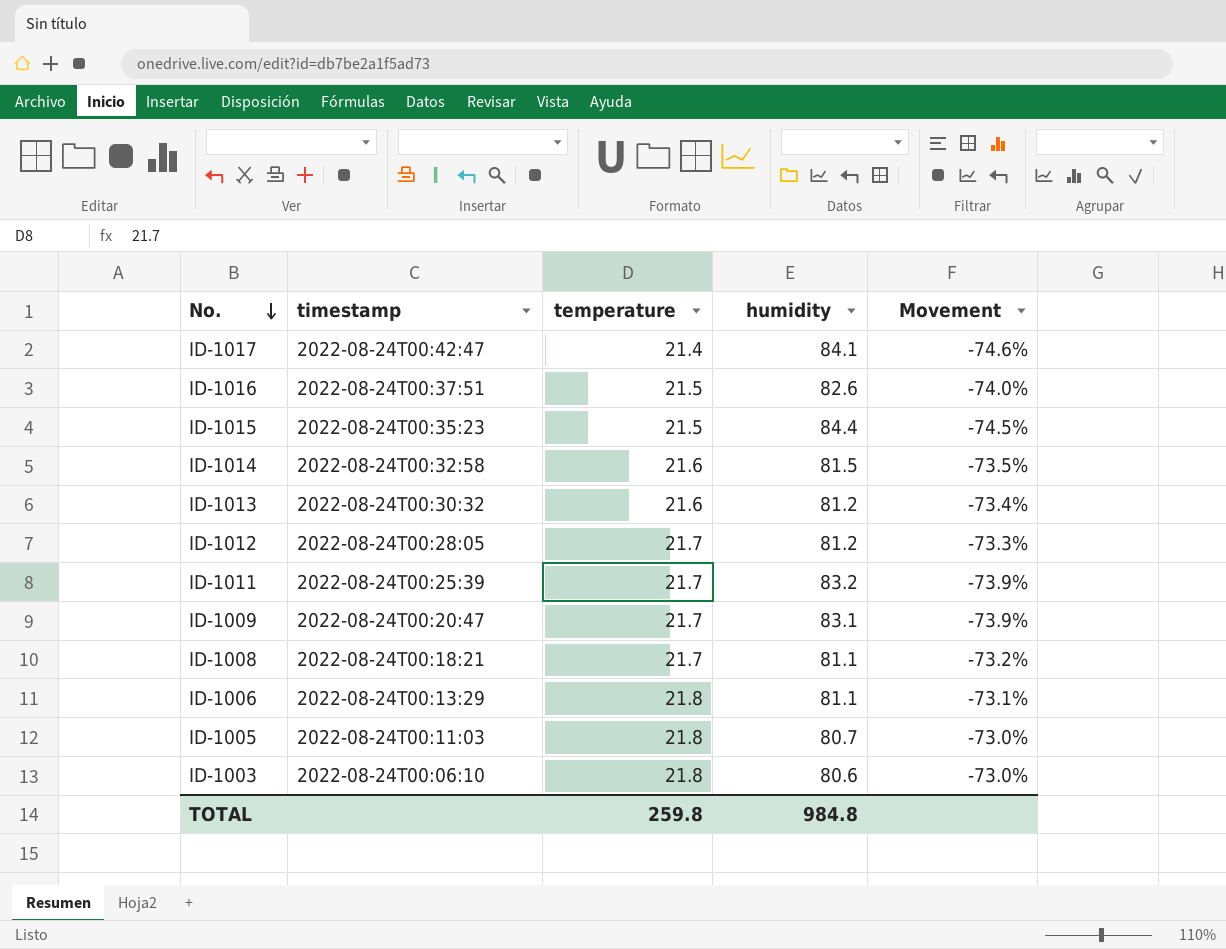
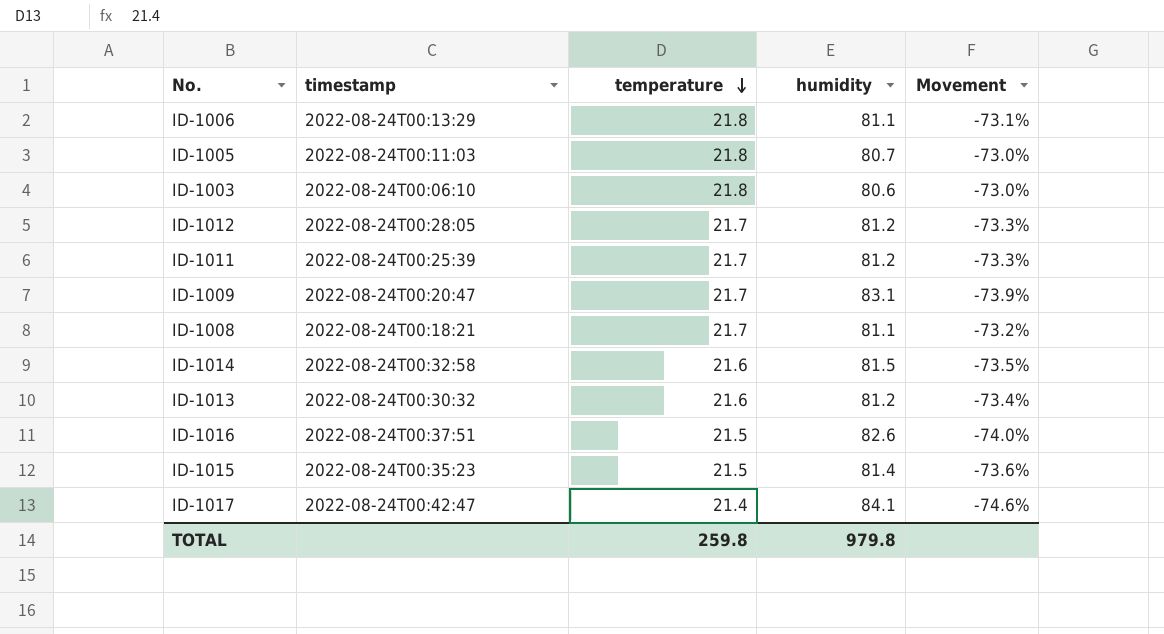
row order: No. descending -> temperature descending
ID-1011 | humidity: 83.2 -> 81.2
ID-1011 | Movement: -73.9% -> -73.3%
ID-1015 | humidity: 84.4 -> 81.4
ID-1015 | Movement: -74.5% -> -73.6%
TOTAL | humidity: 984.8 -> 979.8

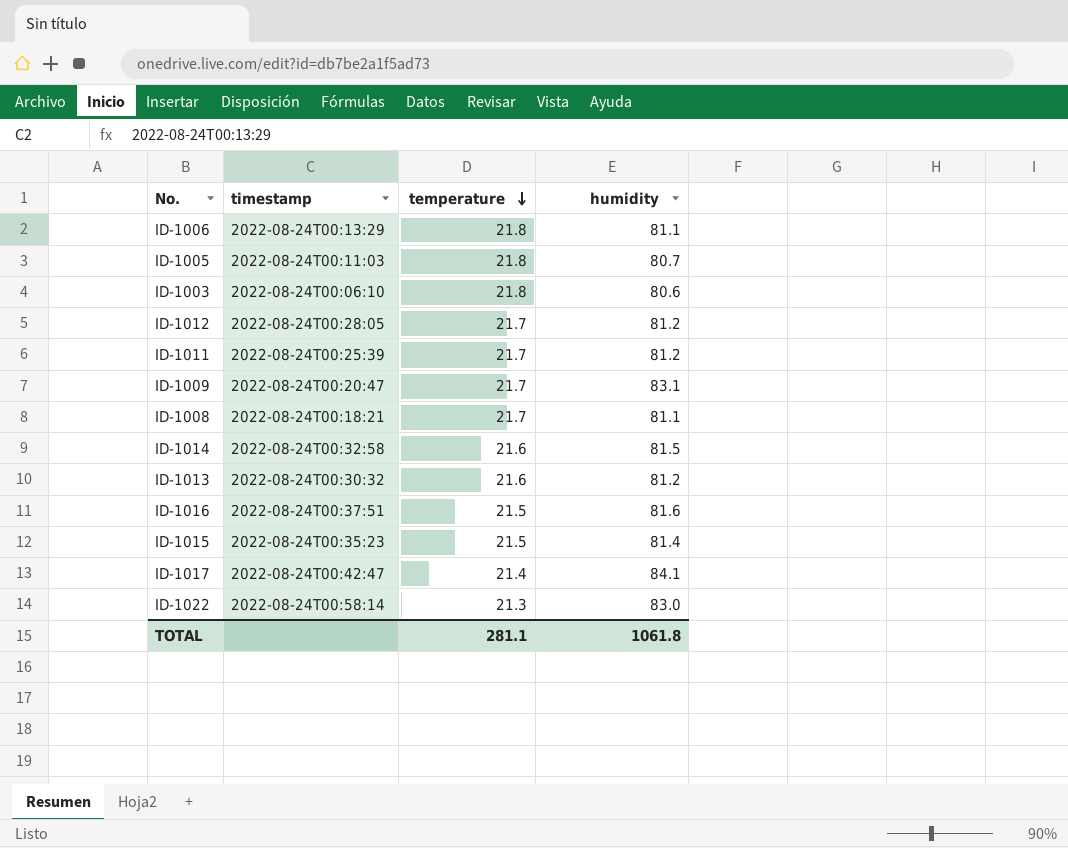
column Movement | formula: ([temperature] - [humidity]) / [humidity] -> none
ID-1016 | humidity: 82.6 -> 81.6
row ID-1022: none -> 2022-08-24T00:58:14 | 21.3 | 83.0
TOTAL | temperature: 259.8 -> 281.1
TOTAL | humidity: 979.8 -> 1061.8

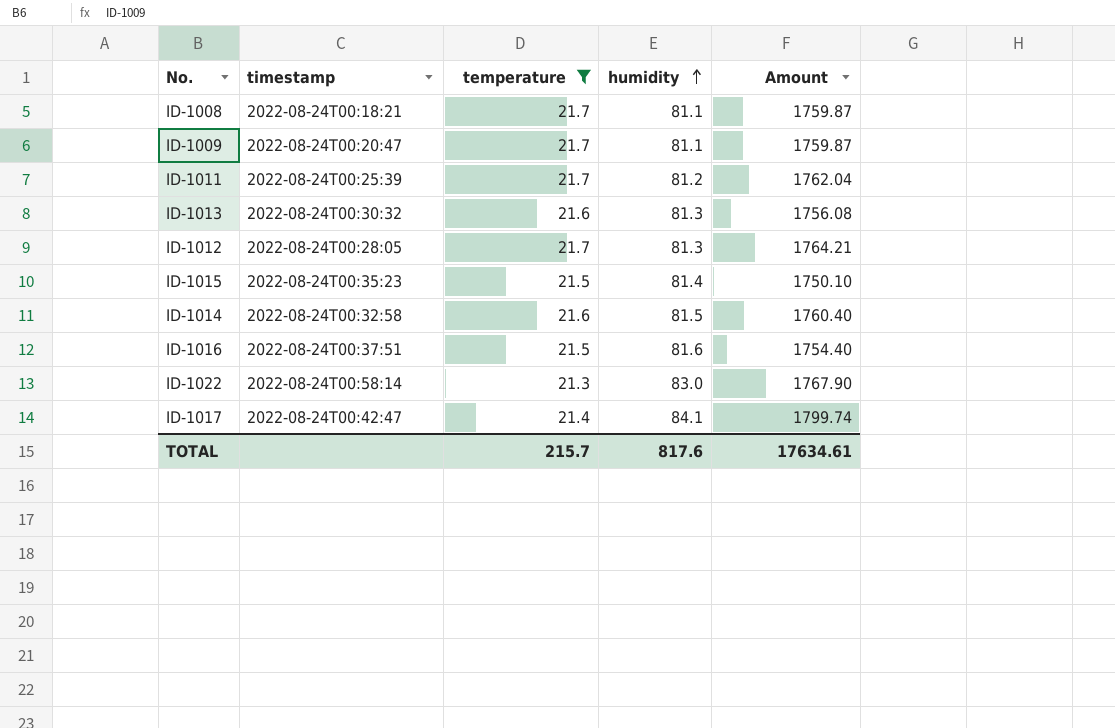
filter: none -> temperature != 21.8
row order: temperature descending -> humidity ascending
column Amount | formula: none -> [temperature] * [humidity]
ID-1009 | humidity: 83.1 -> 81.1
ID-1013 | humidity: 81.2 -> 81.3
ID-1012 | humidity: 81.2 -> 81.3
TOTAL | temperature: 281.1 -> 215.7
TOTAL | humidity: 1061.8 -> 817.6

